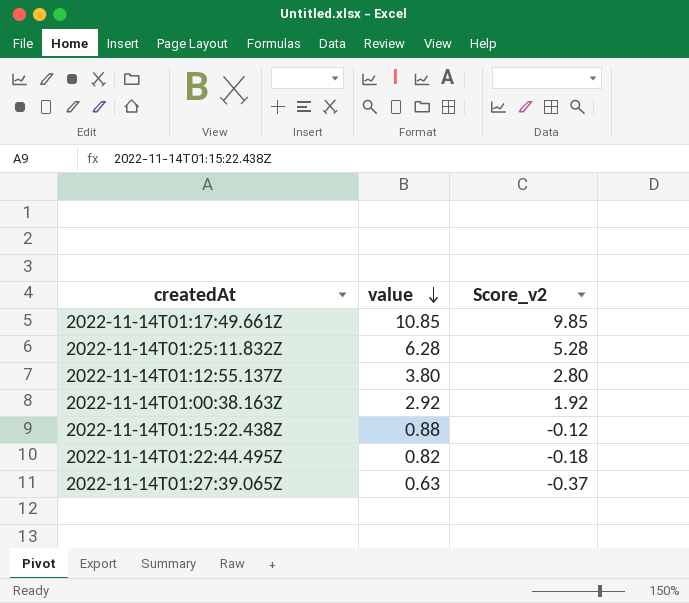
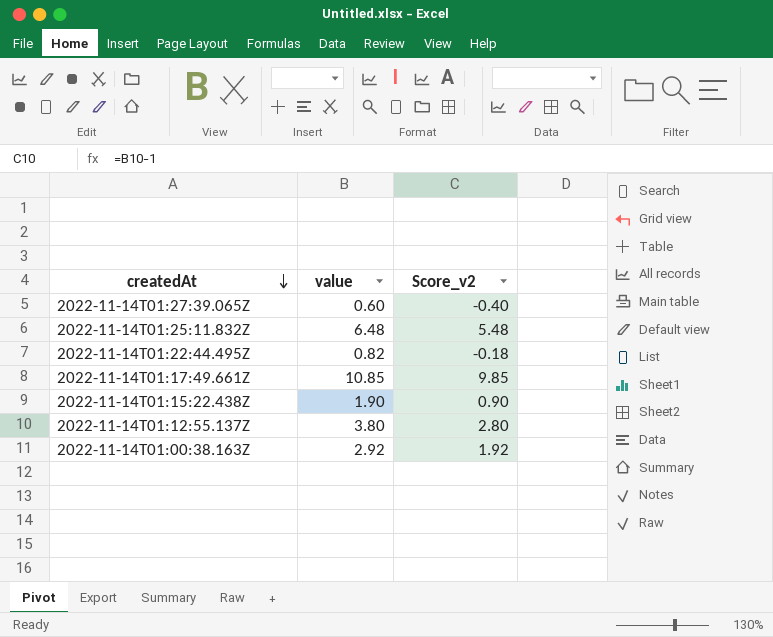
row order: value descending -> createdAt descending
2022-11-14T01:27:39.065Z | value: 0.63 -> 0.60
2022-11-14T01:27:39.065Z | Score_v2: -0.37 -> -0.40
2022-11-14T01:25:11.832Z | value: 6.28 -> 6.48
2022-11-14T01:25:11.832Z | Score_v2: 5.28 -> 5.48
2022-11-14T01:15:22.438Z | value: 0.88 -> 1.90
2022-11-14T01:15:22.438Z | Score_v2: -0.12 -> 0.90

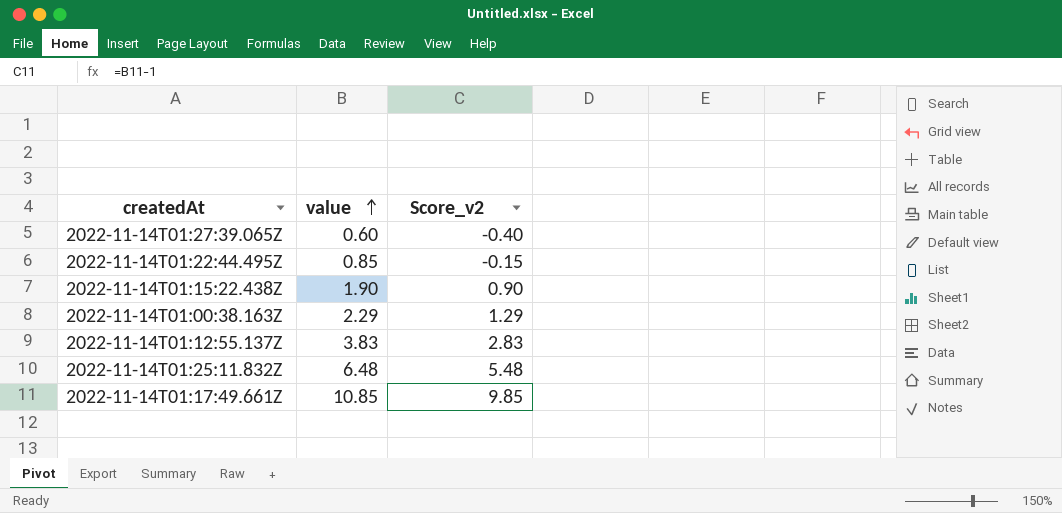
row order: createdAt descending -> value ascending
2022-11-14T01:22:44.495Z | value: 0.82 -> 0.85
2022-11-14T01:22:44.495Z | Score_v2: -0.18 -> -0.15
2022-11-14T01:00:38.163Z | value: 2.92 -> 2.29
2022-11-14T01:00:38.163Z | Score_v2: 1.92 -> 1.29
2022-11-14T01:12:55.137Z | value: 3.80 -> 3.83
2022-11-14T01:12:55.137Z | Score_v2: 2.80 -> 2.83

